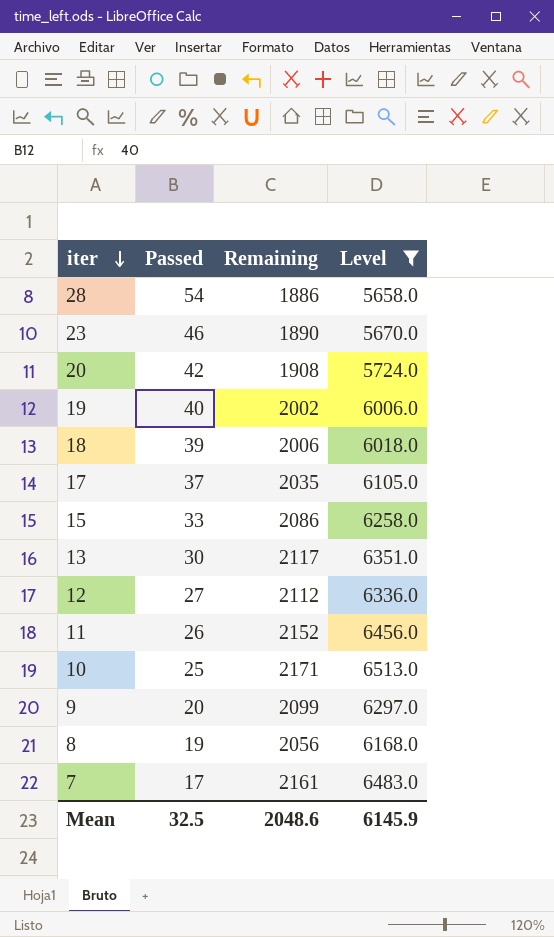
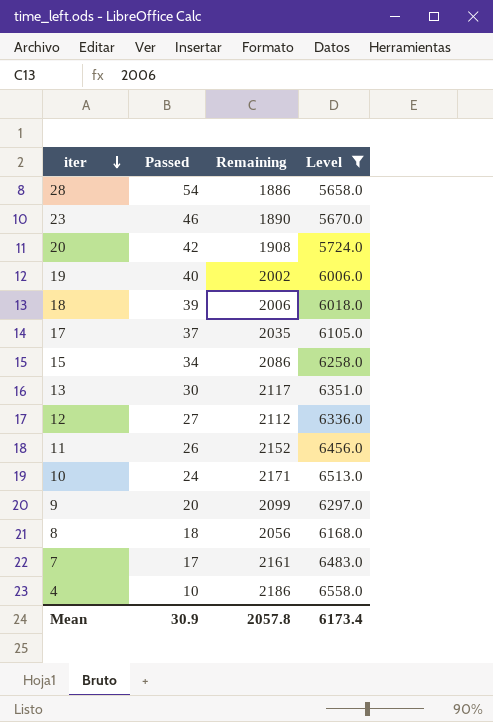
15 | Passed: 33 -> 34
10 | Passed: 25 -> 24
8 | Passed: 19 -> 18
row 4: none -> 10 | 2186 | 6558.0
Mean | Passed: 32.5 -> 30.9
Mean | Remaining: 2048.6 -> 2057.8
Mean | Level: 6145.9 -> 6173.4

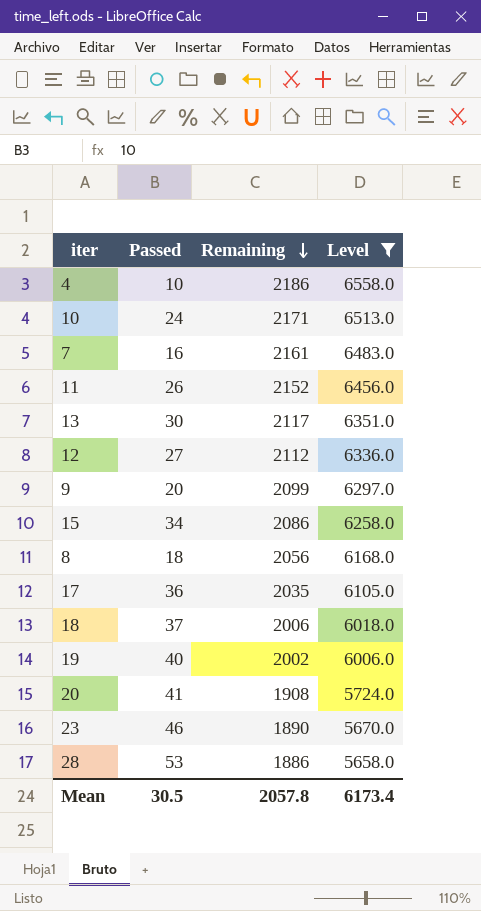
row order: iter descending -> Remaining descending
7 | Passed: 17 -> 16
17 | Passed: 37 -> 36
18 | Passed: 39 -> 37
20 | Passed: 42 -> 41
28 | Passed: 54 -> 53
Mean | Passed: 30.9 -> 30.5

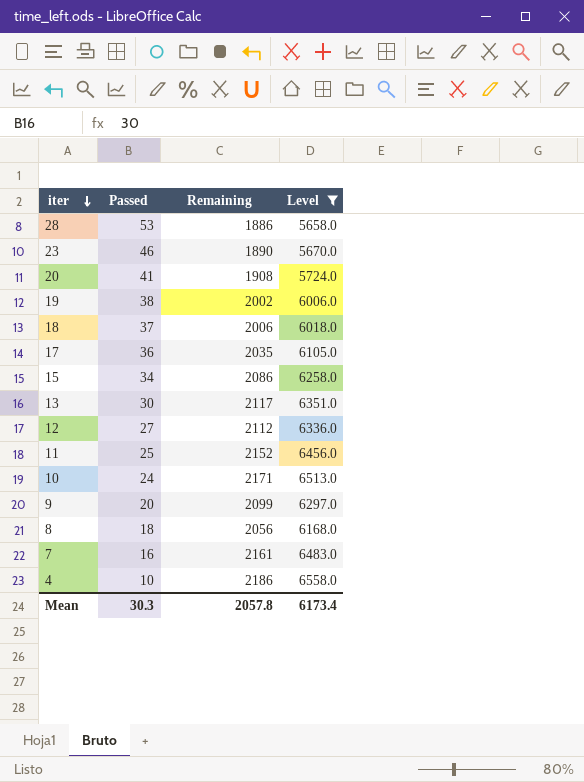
row order: Remaining descending -> iter descending
19 | Passed: 40 -> 38
11 | Passed: 26 -> 25
Mean | Passed: 30.5 -> 30.3

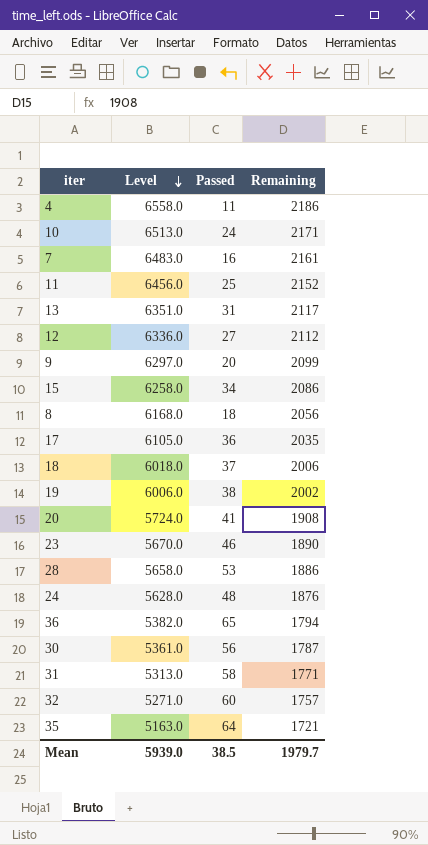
filter: Level >= 5658.0 -> none
row order: iter descending -> Level descending
column Level | position: 4 -> 2
4 | Passed: 10 -> 11
13 | Passed: 30 -> 31
Mean | Level: 6173.4 -> 5939.0
Mean | Passed: 30.3 -> 38.5
Mean | Remaining: 2057.8 -> 1979.7

